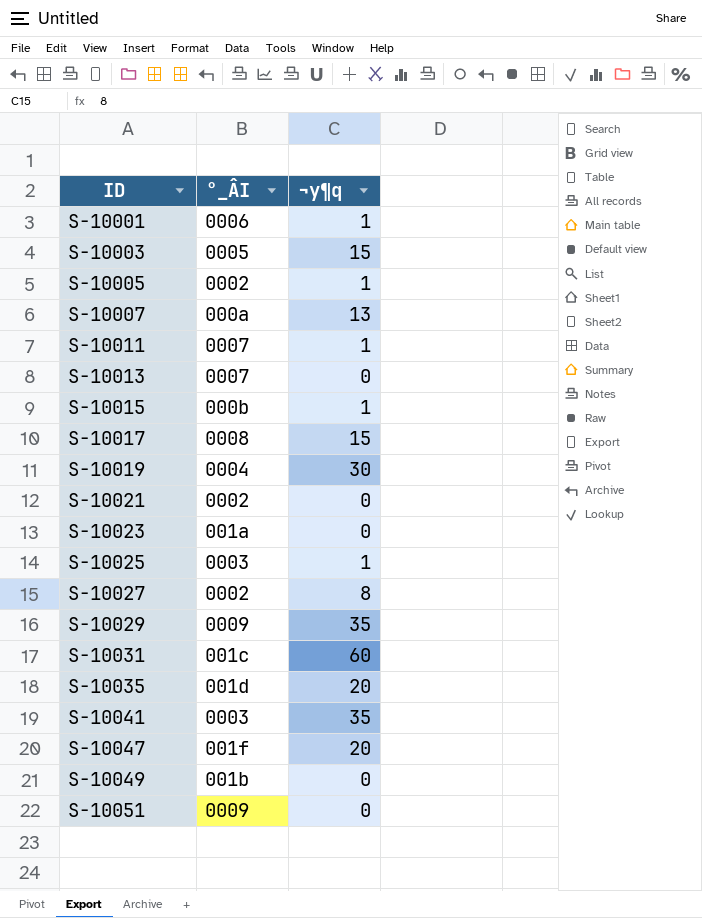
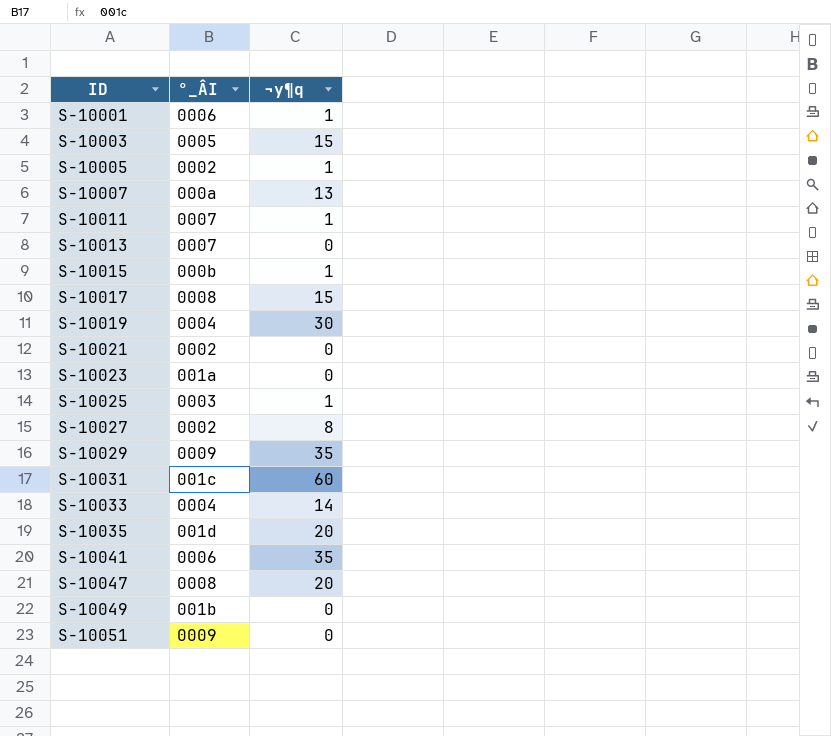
row S-10033: none -> 0004 | 14
S-10041 | °_ÂI: 0003 -> 0006
S-10047 | °_ÂI: 001f -> 0008

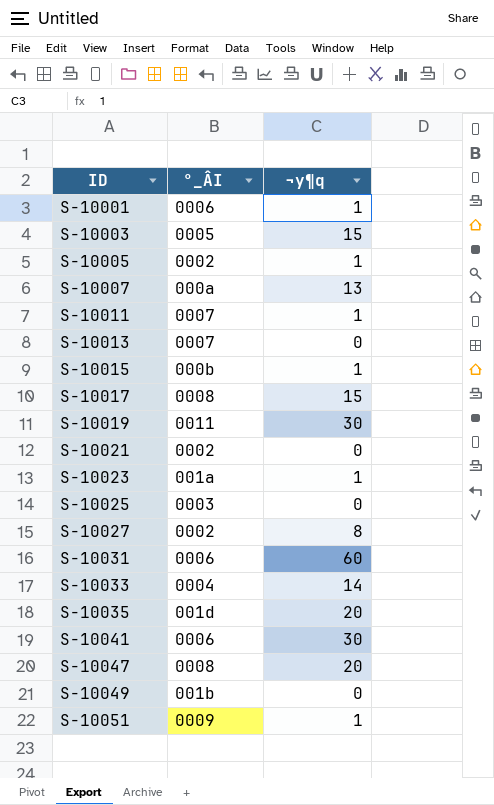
row S-10029: 0009 | 35 -> none
S-10019 | °_ÂI: 0004 -> 0011
S-10023 | ¬y¶q: 0 -> 1
S-10025 | ¬y¶q: 1 -> 0
S-10031 | °_ÂI: 001c -> 0006
S-10041 | ¬y¶q: 35 -> 30
S-10051 | ¬y¶q: 0 -> 1

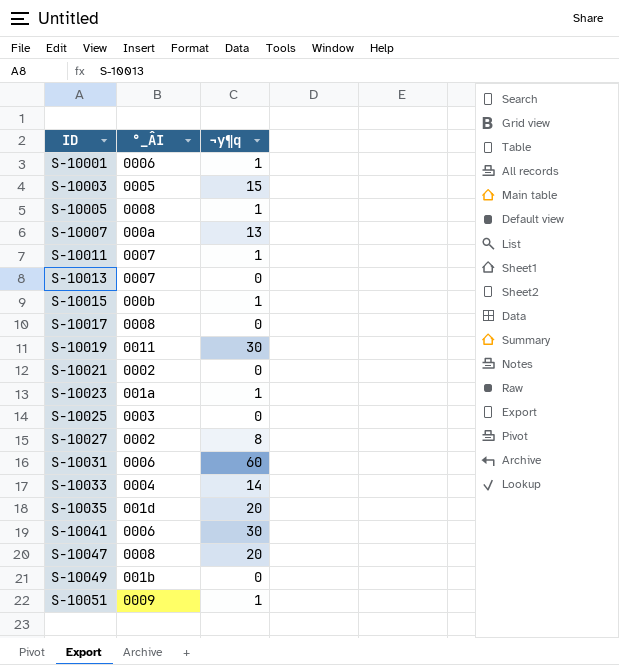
S-10005 | °_ÂI: 0002 -> 0008
S-10017 | ¬y¶q: 15 -> 0

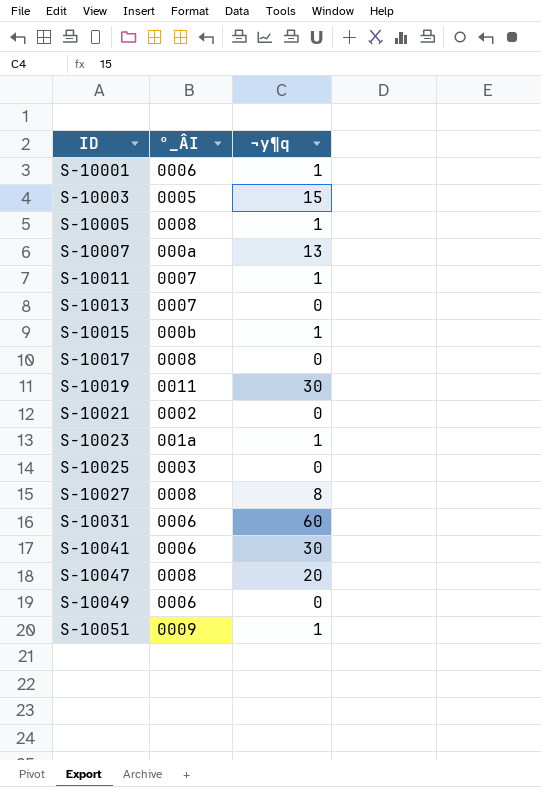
row S-10033: 0004 | 14 -> none
row S-10035: 001d | 20 -> none
S-10027 | °_ÂI: 0002 -> 0008
S-10049 | °_ÂI: 001b -> 0006

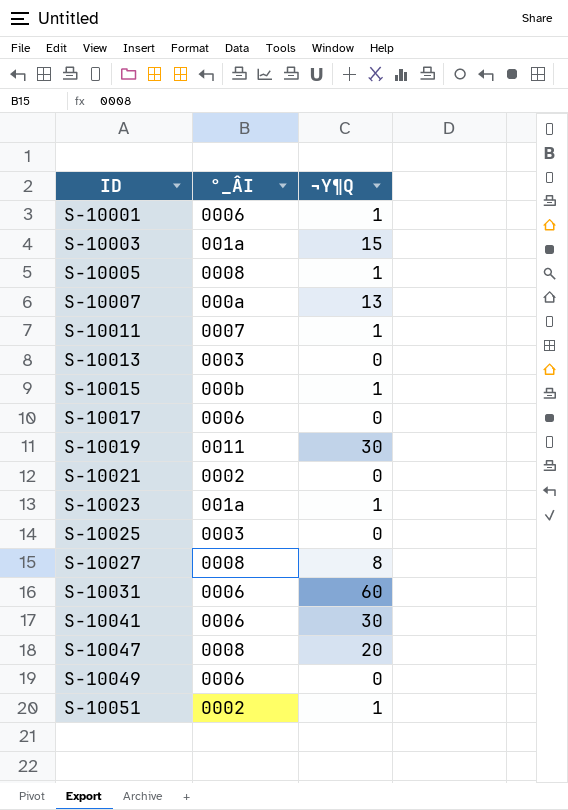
column name: ¬y¶q -> ¬Y¶Q
S-10003 | °_ÂI: 0005 -> 001a
S-10013 | °_ÂI: 0007 -> 0003
S-10017 | °_ÂI: 0008 -> 0006
S-10051 | °_ÂI: 0009 -> 0002

